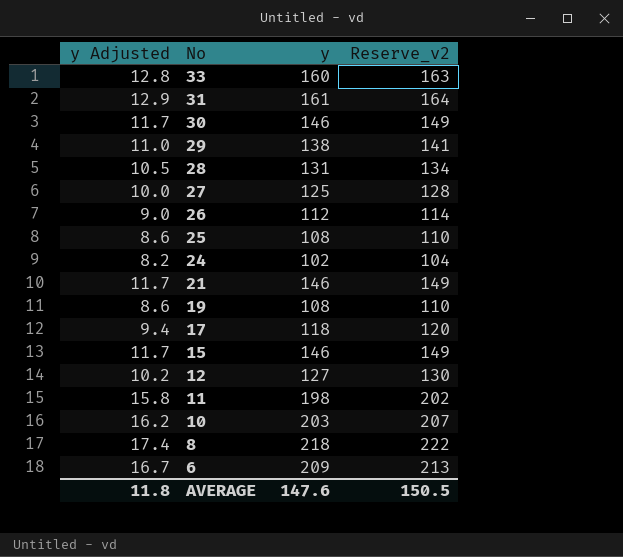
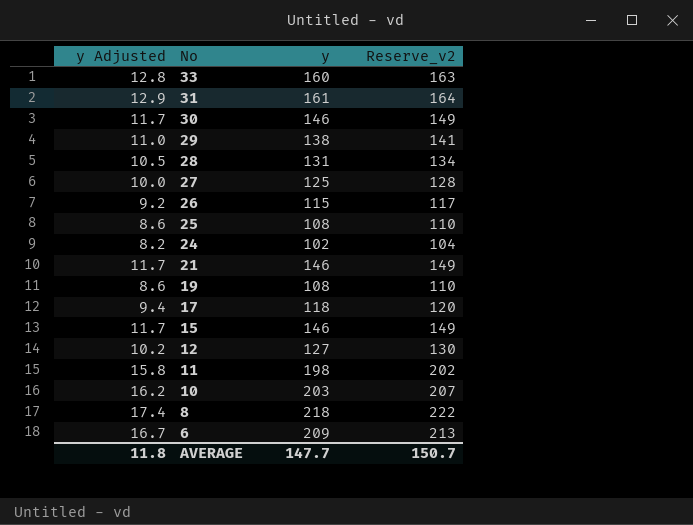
26 | y Adjusted: 9.0 -> 9.2
26 | y: 112 -> 115
26 | Reserve_v2: 114 -> 117
AVERAGE | y: 147.6 -> 147.7
AVERAGE | Reserve_v2: 150.5 -> 150.7

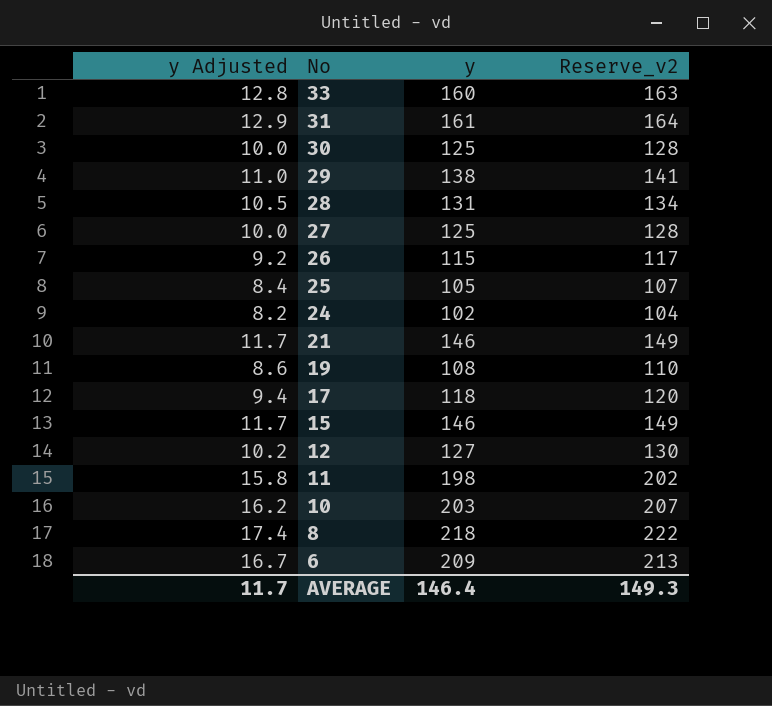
30 | y Adjusted: 11.7 -> 10.0
30 | y: 146 -> 125
30 | Reserve_v2: 149 -> 128
25 | y Adjusted: 8.6 -> 8.4
25 | y: 108 -> 105
25 | Reserve_v2: 110 -> 107
AVERAGE | y Adjusted: 11.8 -> 11.7
AVERAGE | y: 147.7 -> 146.4
AVERAGE | Reserve_v2: 150.7 -> 149.3

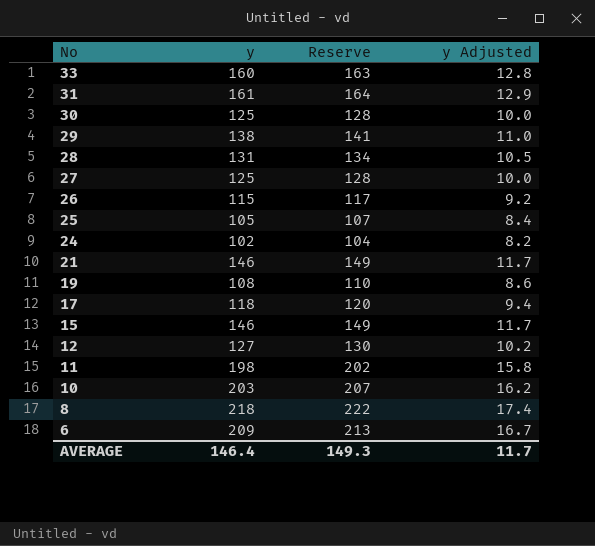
column name: Reserve_v2 -> Reserve
column y Adjusted | position: 1 -> 4

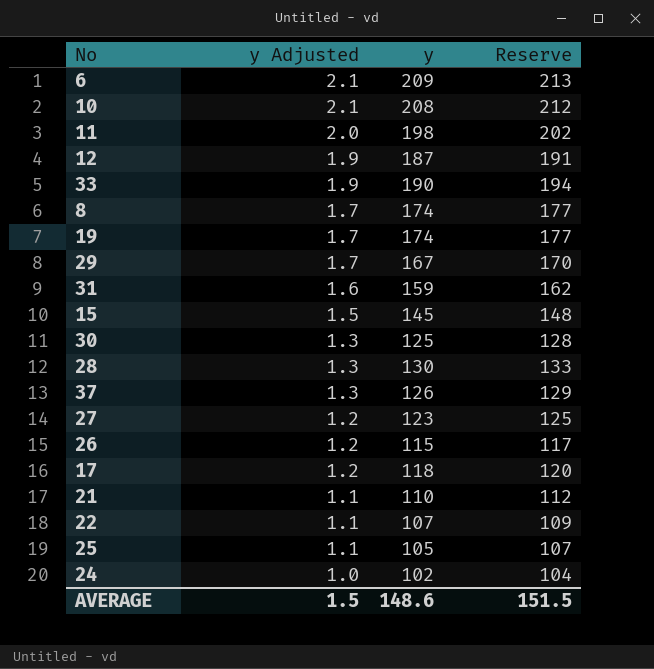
row order: No descending -> y Adjusted descending
column y Adjusted | formula: [y] * 0.08 -> [y] * 0.01
column y Adjusted | position: 4 -> 2
10 | y: 203 -> 208
10 | Reserve: 207 -> 212
12 | y: 127 -> 187
12 | Reserve: 130 -> 191
33 | y: 160 -> 190
33 | Reserve: 163 -> 194
8 | y: 218 -> 174
8 | Reserve: 222 -> 177
19 | y: 108 -> 174
19 | Reserve: 110 -> 177
29 | y: 138 -> 167
29 | Reserve: 141 -> 170
31 | y: 161 -> 159
31 | Reserve: 164 -> 162
15 | y: 146 -> 145
15 | Reserve: 149 -> 148
28 | y: 131 -> 130
28 | Reserve: 134 -> 133
row 37: none -> 1.3 | 126 | 129
27 | y: 125 -> 123
27 | Reserve: 128 -> 125
21 | y: 146 -> 110
21 | Reserve: 149 -> 112
row 22: none -> 1.1 | 107 | 109
AVERAGE | y Adjusted: 11.7 -> 1.5
AVERAGE | y: 146.4 -> 148.6
AVERAGE | Reserve: 149.3 -> 151.5

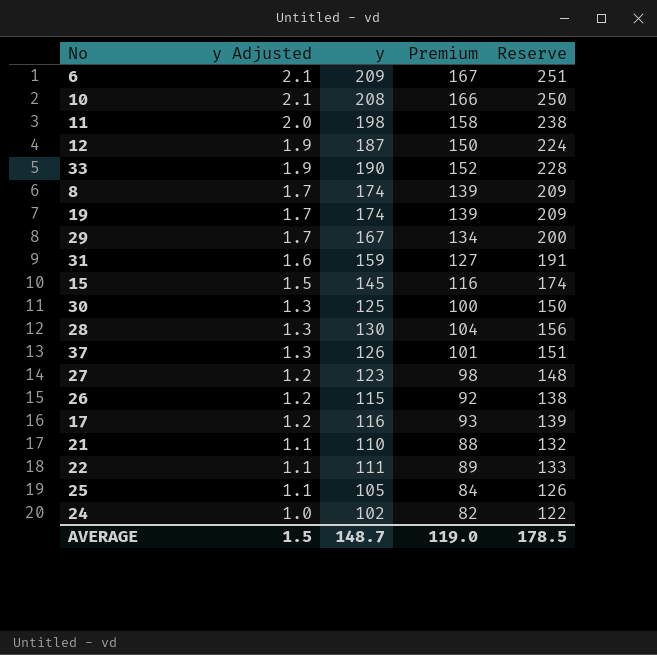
column Premium | formula: none -> [y] * 0.8
column Reserve | formula: [y] * 1.02 -> [y] * 1.2
17 | y: 118 -> 116
22 | y: 107 -> 111
AVERAGE | y: 148.6 -> 148.7
AVERAGE | Reserve: 151.5 -> 178.5

